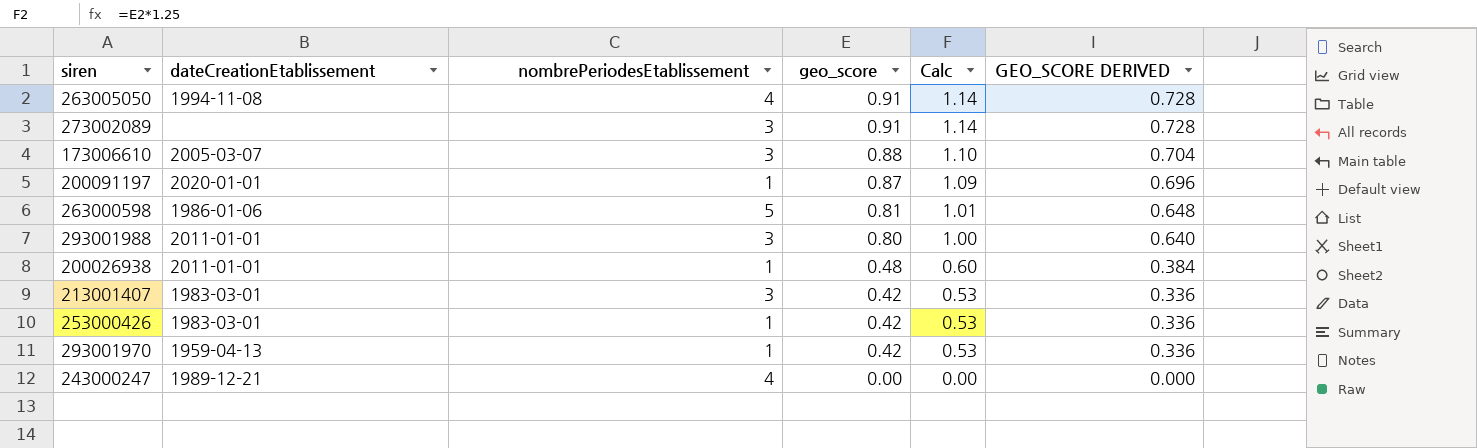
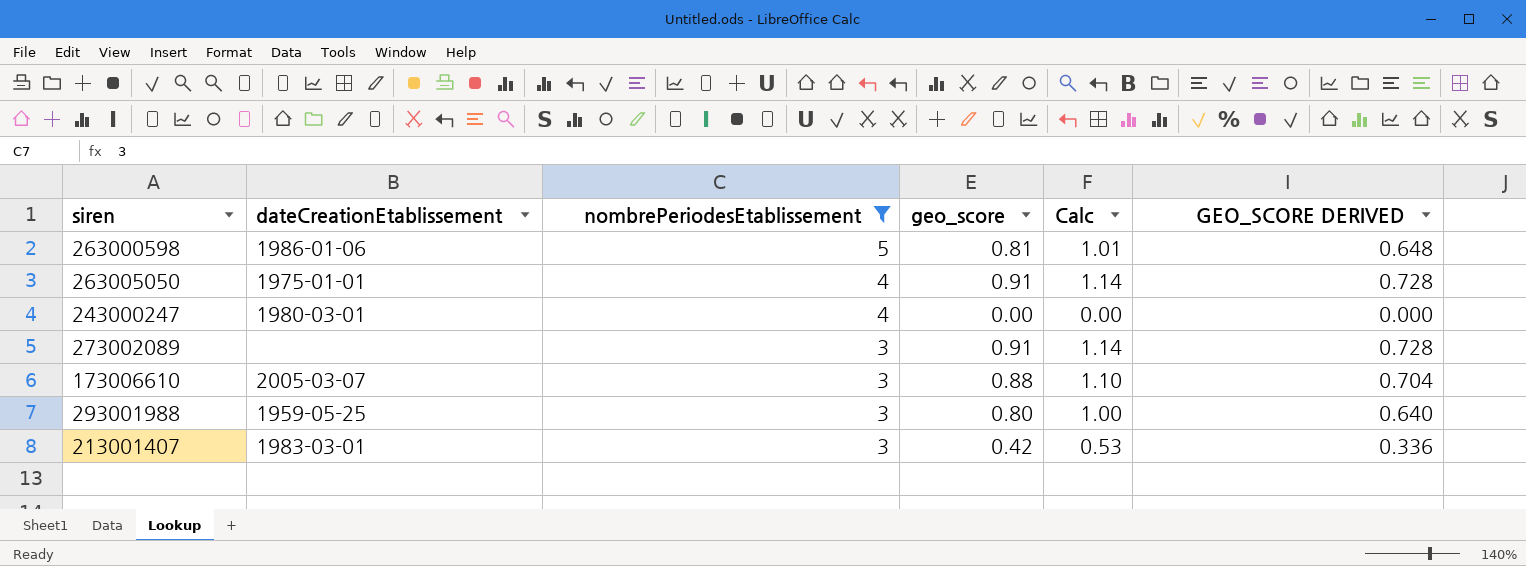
filter: none -> nombrePeriodesEtablissement != 1
row order: geo_score descending -> nombrePeriodesEtablissement descending
263005050 | dateCreationEtablissement: 1994-11-08 -> 1975-01-01
243000247 | dateCreationEtablissement: 1989-12-21 -> 1980-03-01
293001988 | dateCreationEtablissement: 2011-01-01 -> 1959-05-25

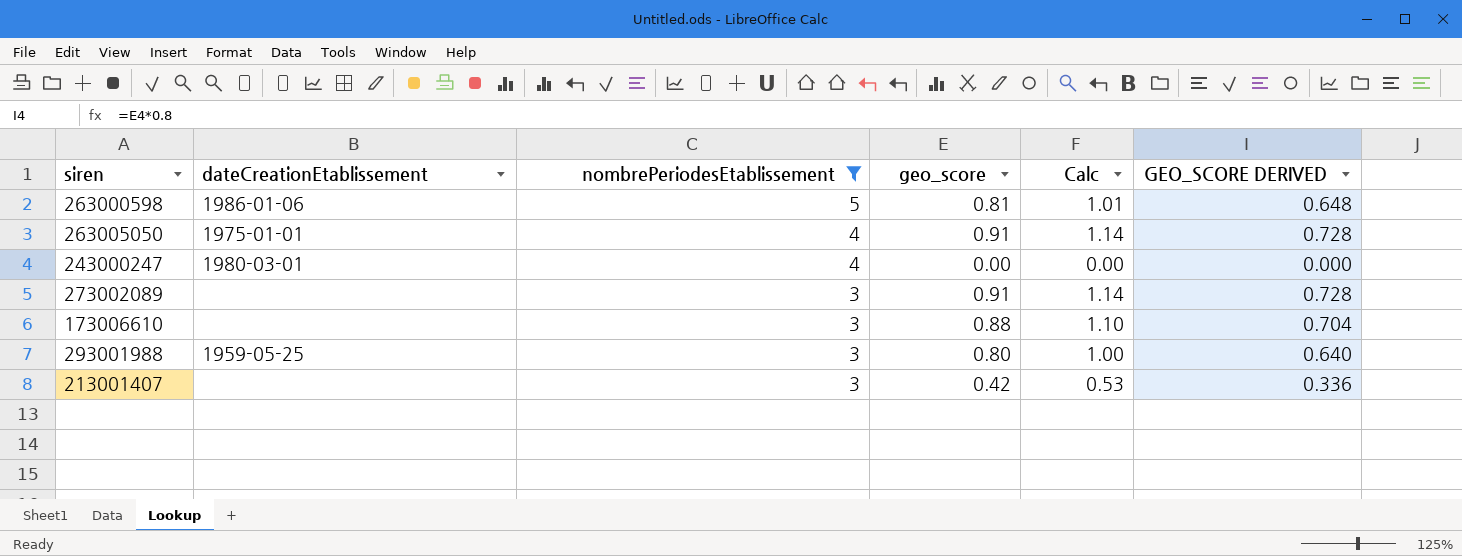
173006610 | dateCreationEtablissement: 2005-03-07 -> none
213001407 | dateCreationEtablissement: 1983-03-01 -> none

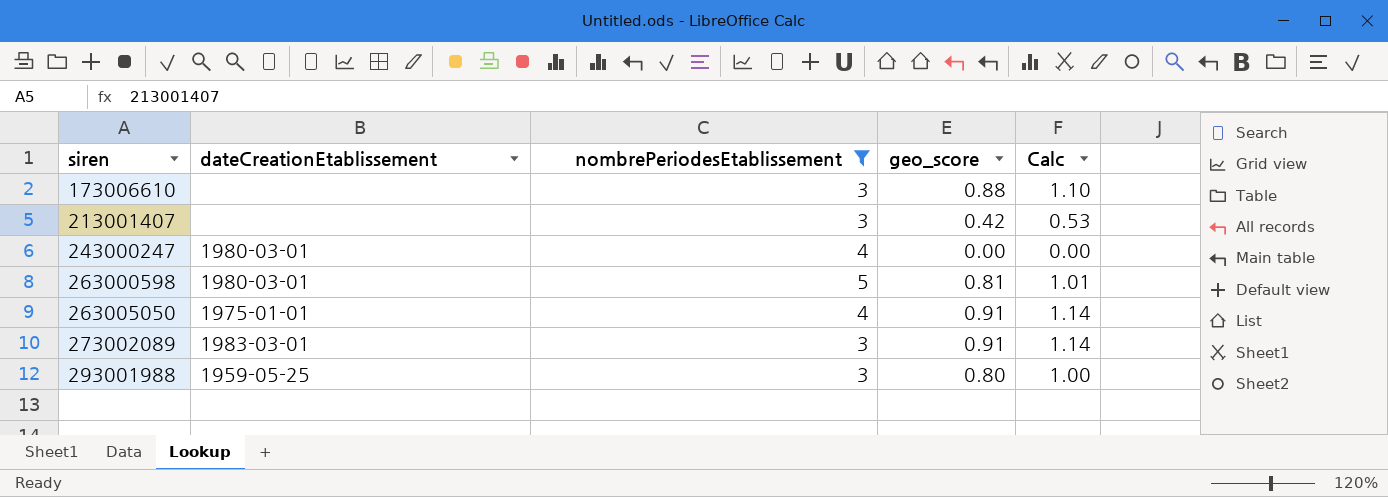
row order: nombrePeriodesEtablissement descending -> siren ascending
column GEO_SCORE DERIVED | formula: [geo_score] * 0.8 -> none
263000598 | dateCreationEtablissement: 1986-01-06 -> 1980-03-01
273002089 | dateCreationEtablissement: none -> 1983-03-01

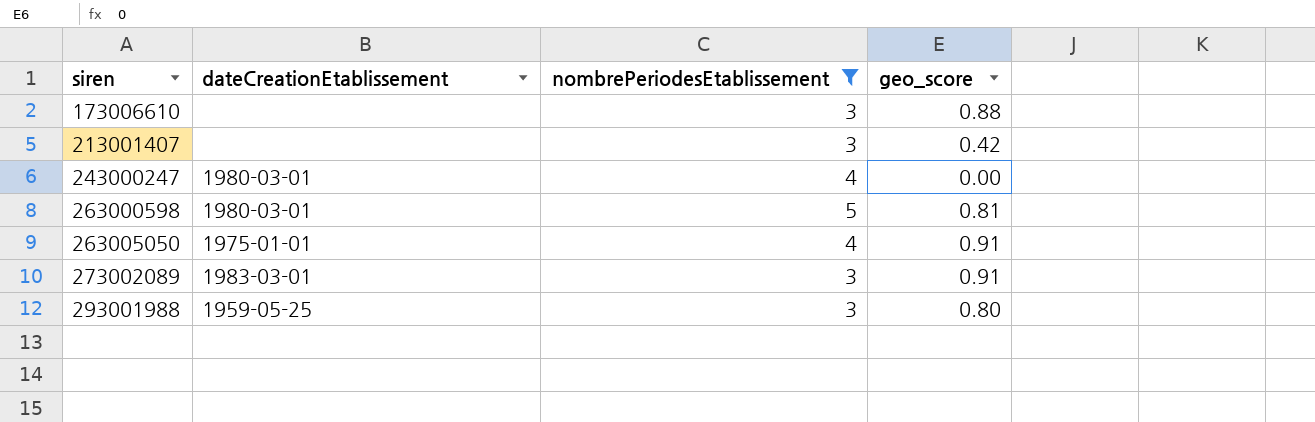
column Calc | formula: [geo_score] * 1.25 -> none

